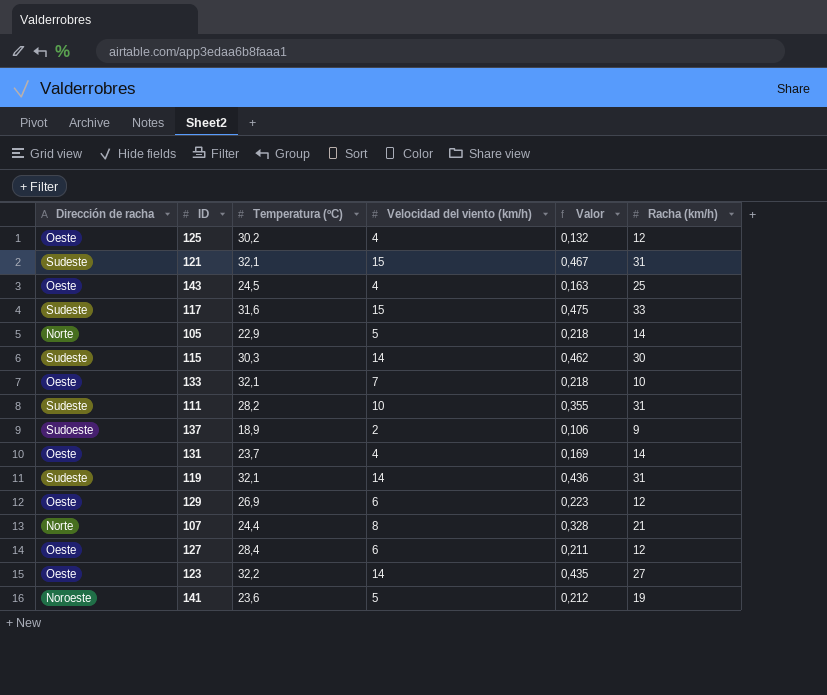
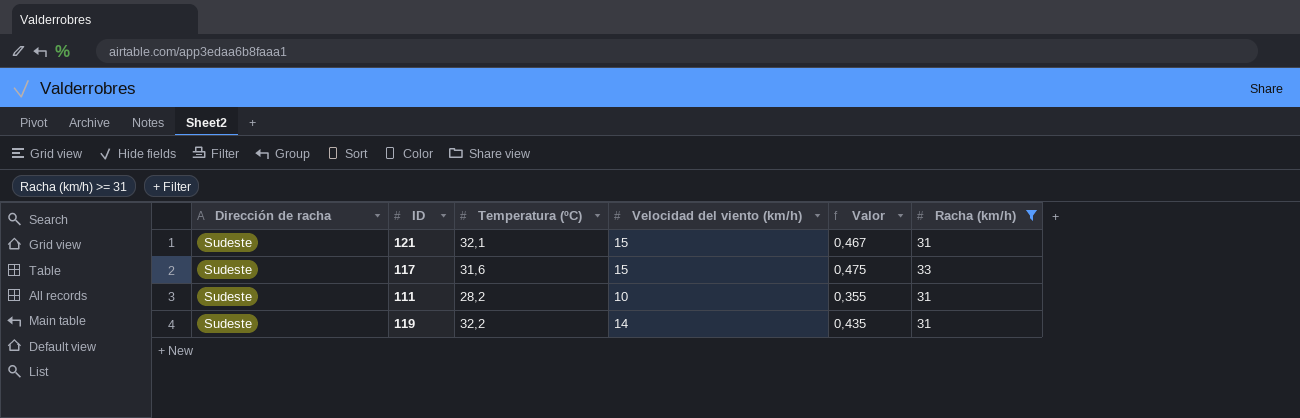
filter: none -> Racha (km/h) >= 31
119 | Temperatura (ºC): 32,1 -> 32,2
119 | Valor: 0,436 -> 0,435

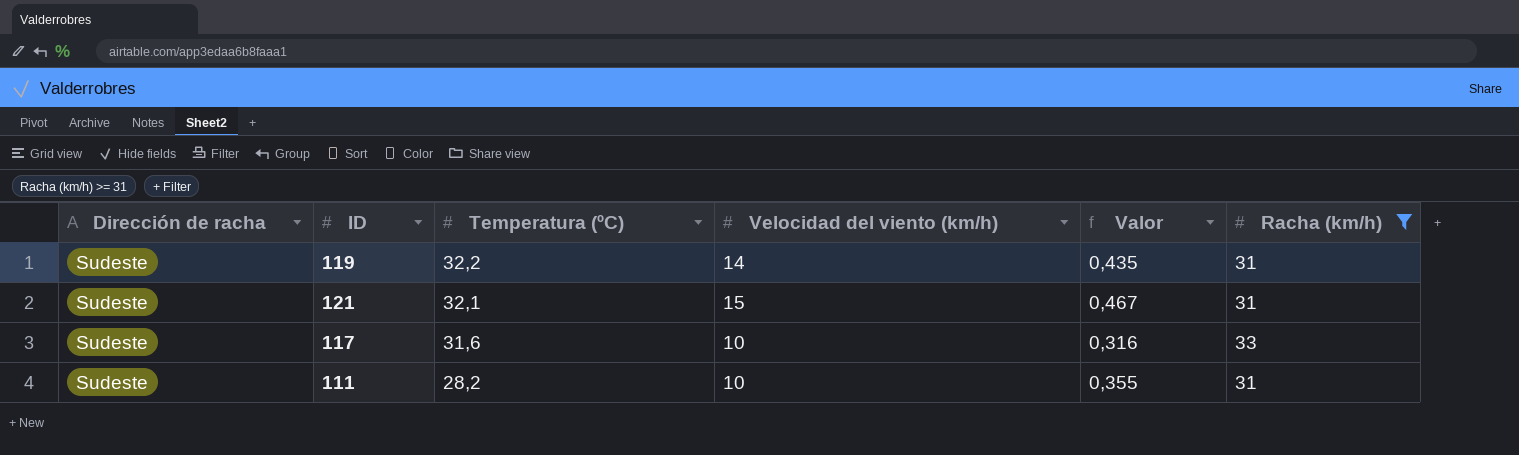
row order: none -> Temperatura (ºC) descending
117 | Velocidad del viento (km/h): 15 -> 10
117 | Valor: 0,475 -> 0,316

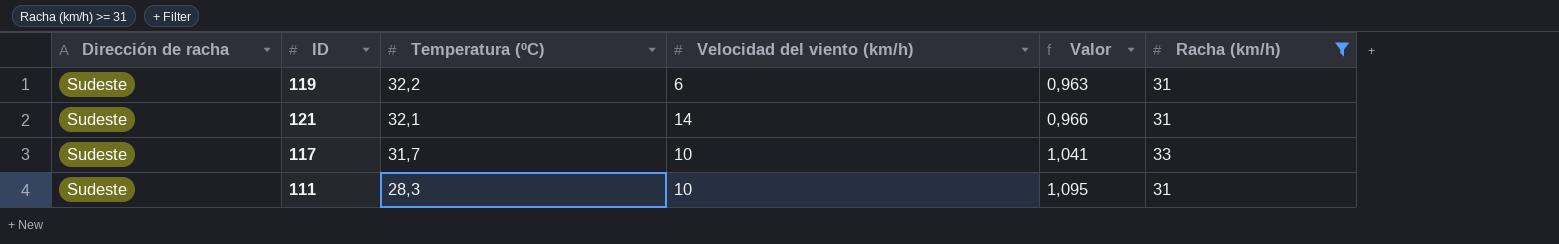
column Valor | formula: [Velocidad del viento (km/h)] / [Temperatura (ºC)] -> [Racha (km/h)] / [Temperatura (ºC)]
119 | Velocidad del viento (km/h): 14 -> 6
121 | Velocidad del viento (km/h): 15 -> 14
117 | Temperatura (ºC): 31,6 -> 31,7
111 | Temperatura (ºC): 28,2 -> 28,3

